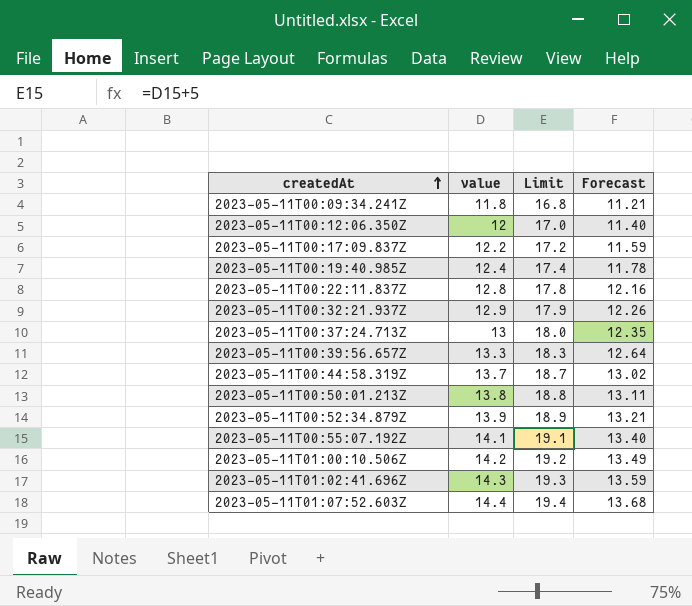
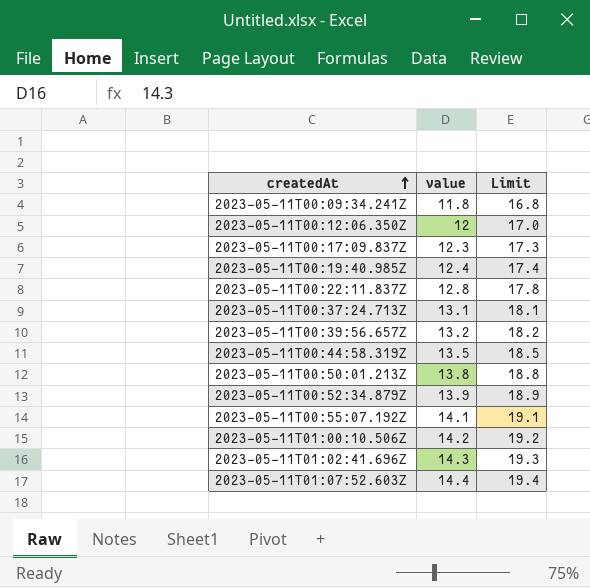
column Forecast | formula: [value] * 0.95 -> none
row 2023-05-11T00:32:21.937Z: 12.9 | 17.9 | 12.26 -> none
2023-05-11T00:17:09.837Z | value: 12.2 -> 12.3
2023-05-11T00:17:09.837Z | Limit: 17.2 -> 17.3
2023-05-11T00:37:24.713Z | value: 13 -> 13.1
2023-05-11T00:37:24.713Z | Limit: 18.0 -> 18.1
2023-05-11T00:39:56.657Z | value: 13.3 -> 13.2
2023-05-11T00:39:56.657Z | Limit: 18.3 -> 18.2
2023-05-11T00:44:58.319Z | value: 13.7 -> 13.5
2023-05-11T00:44:58.319Z | Limit: 18.7 -> 18.5

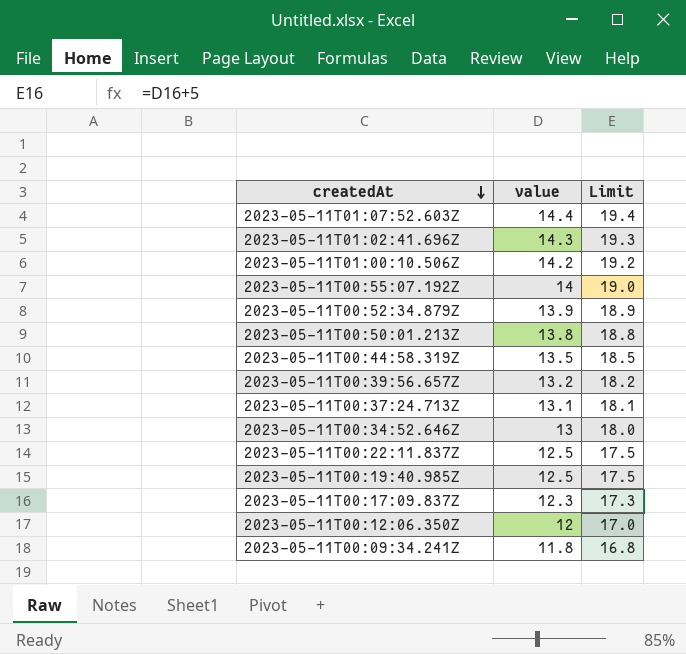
row order: createdAt ascending -> createdAt descending
2023-05-11T00:55:07.192Z | value: 14.1 -> 14
2023-05-11T00:55:07.192Z | Limit: 19.1 -> 19.0
row 2023-05-11T00:34:52.646Z: none -> 13 | 18.0
2023-05-11T00:22:11.837Z | value: 12.8 -> 12.5
2023-05-11T00:22:11.837Z | Limit: 17.8 -> 17.5
2023-05-11T00:19:40.985Z | value: 12.4 -> 12.5
2023-05-11T00:19:40.985Z | Limit: 17.4 -> 17.5

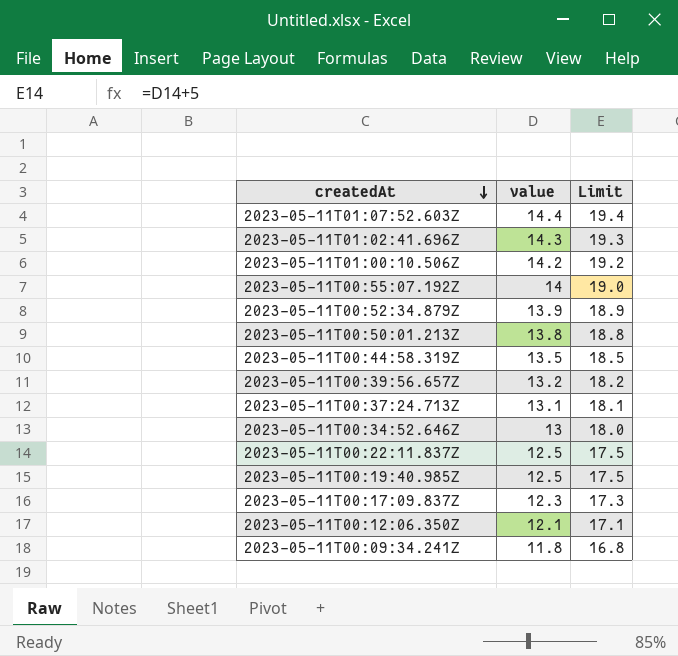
2023-05-11T00:12:06.350Z | value: 12 -> 12.1
2023-05-11T00:12:06.350Z | Limit: 17.0 -> 17.1

